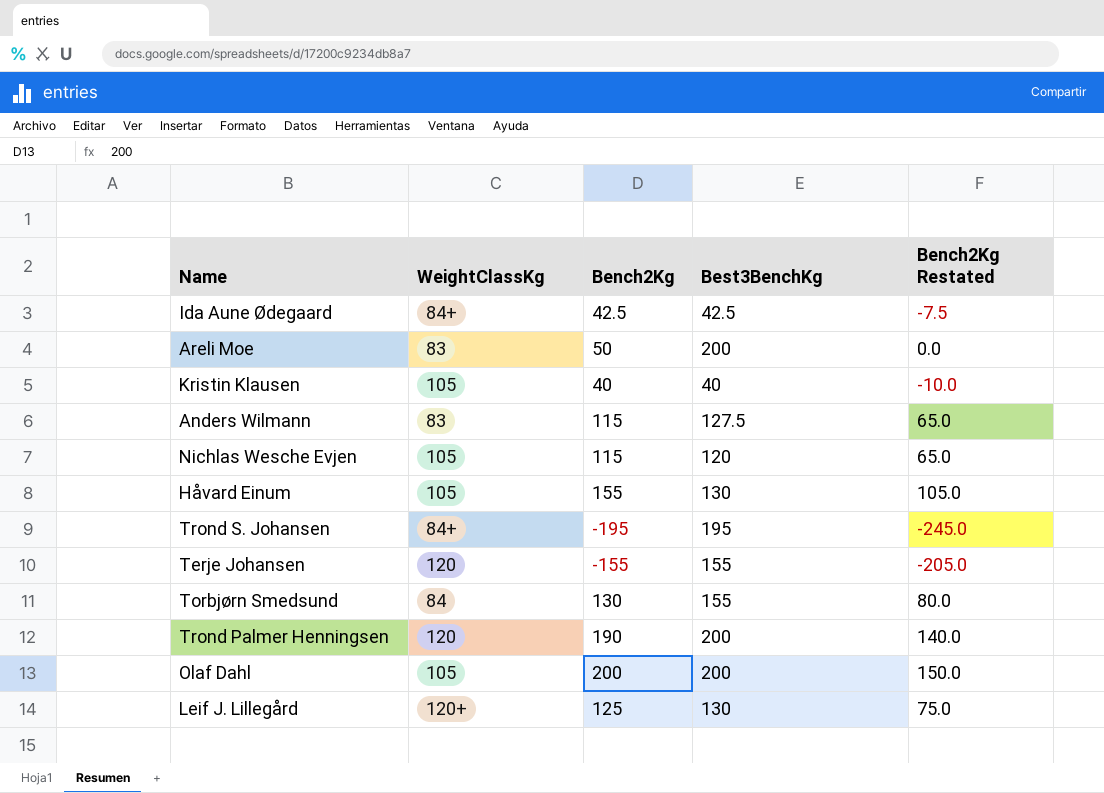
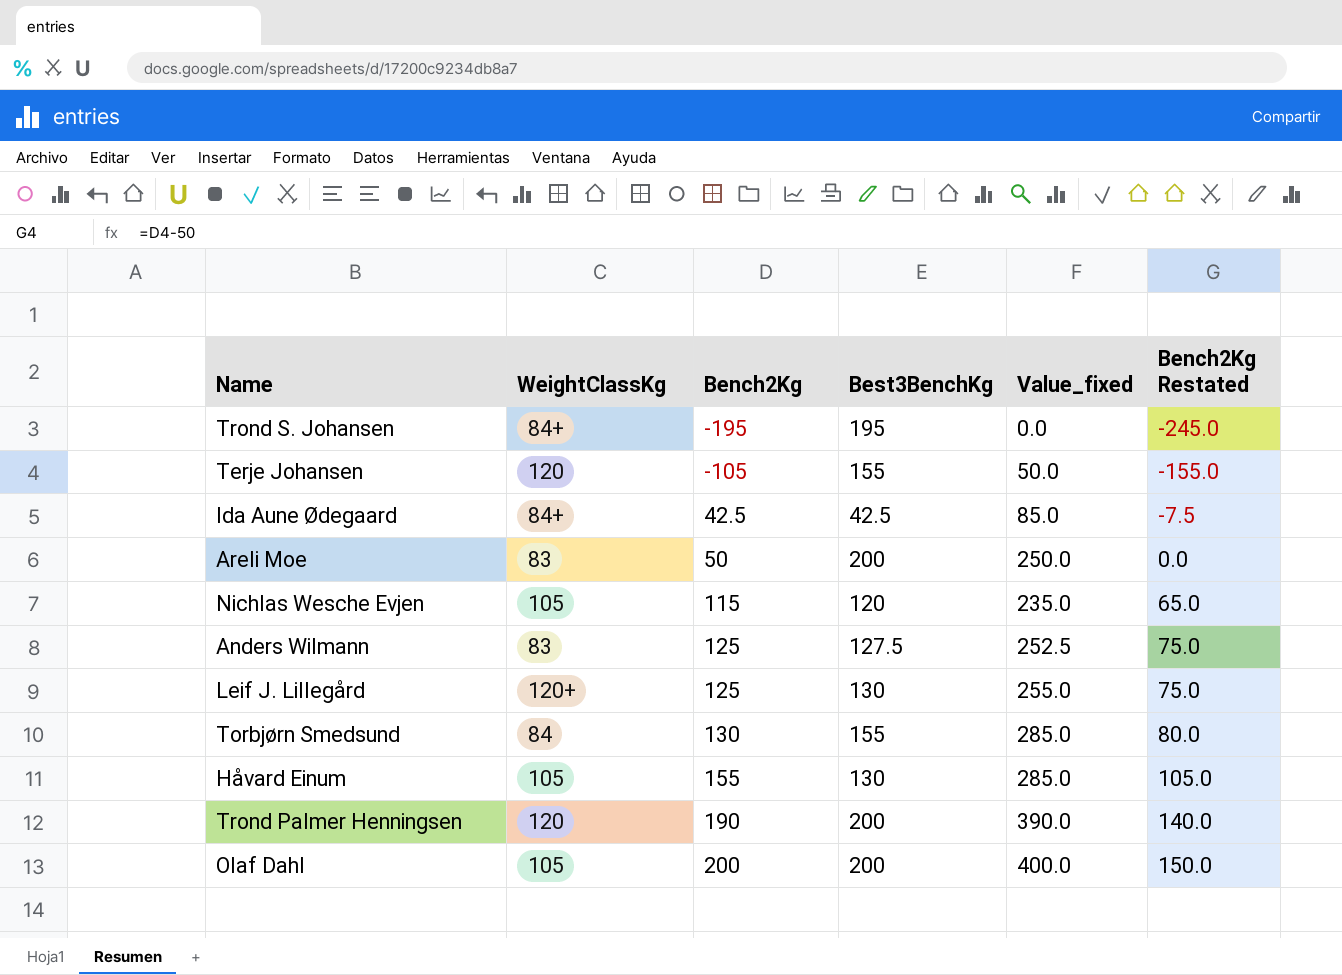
row order: none -> Bench2Kg ascending
column Value_fixed | formula: none -> [Bench2Kg] + [Best3BenchKg]
row Kristin Klausen: 105 | 40 | 40 | -10.0 -> none
Terje Johansen | Bench2Kg: -155 -> -105
Terje Johansen | Bench2Kg Restated: -205.0 -> -155.0
Anders Wilmann | Bench2Kg: 115 -> 125
Anders Wilmann | Bench2Kg Restated: 65.0 -> 75.0

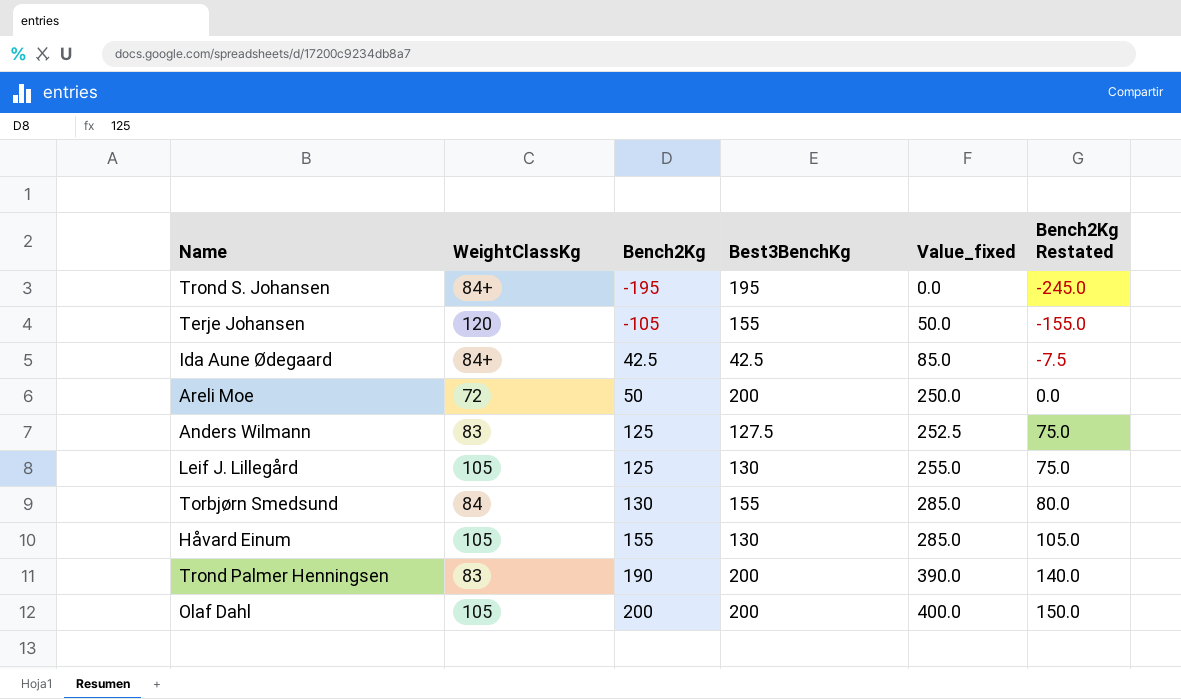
row Nichlas Wesche Evjen: 105 | 115 | 120 | 235.0 | 65.0 -> none
Areli Moe | WeightClassKg: 83 -> 72
Leif J. Lillegård | WeightClassKg: 120+ -> 105
Trond Palmer Henningsen | WeightClassKg: 120 -> 83

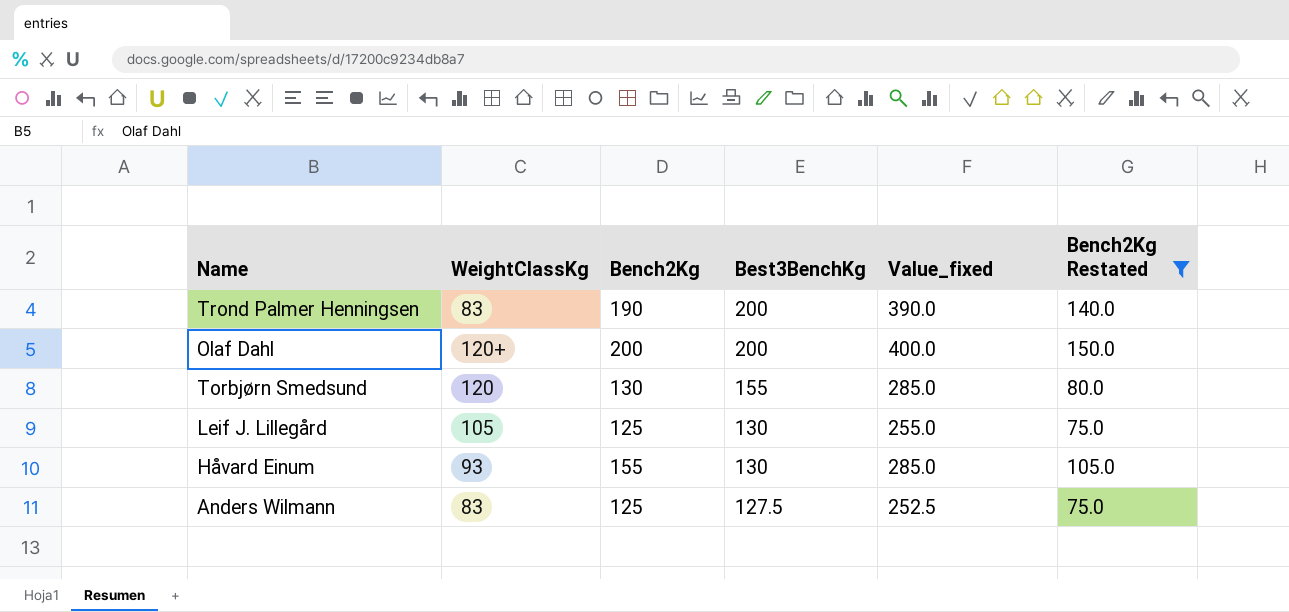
filter: none -> Bench2Kg Restated >= 75.0
row order: Bench2Kg ascending -> Best3BenchKg descending
Olaf Dahl | WeightClassKg: 105 -> 120+
Torbjørn Smedsund | WeightClassKg: 84 -> 120
Håvard Einum | WeightClassKg: 105 -> 93

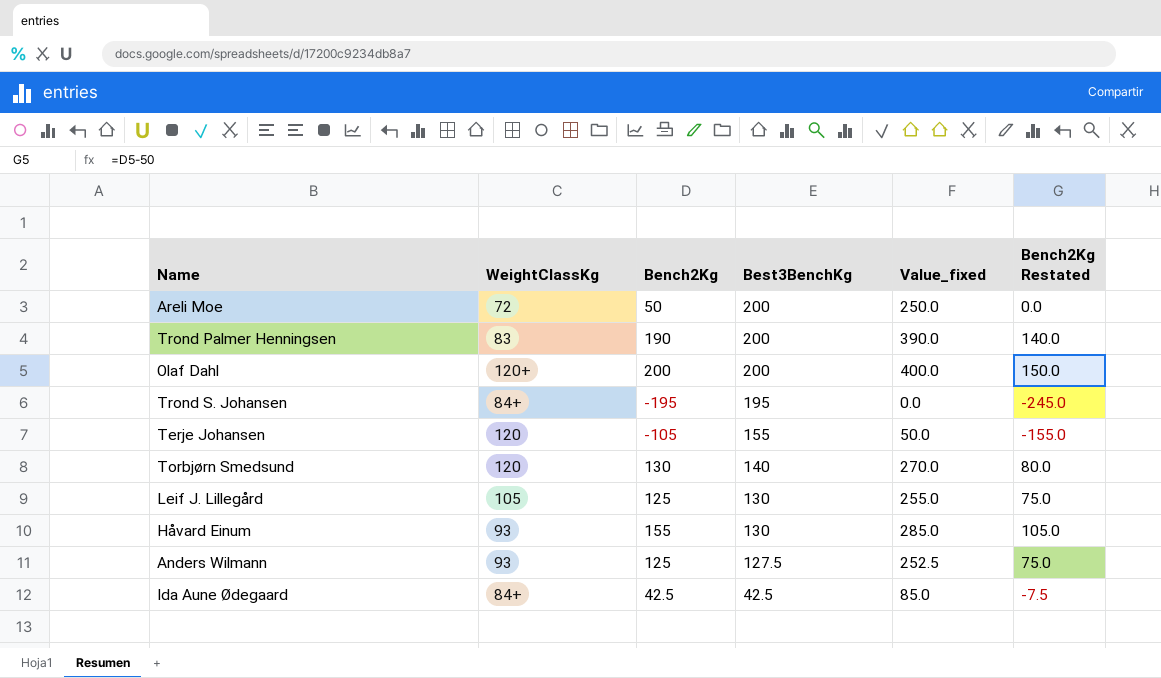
filter: Bench2Kg Restated >= 75.0 -> none
Torbjørn Smedsund | Best3BenchKg: 155 -> 140
Torbjørn Smedsund | Value_fixed: 285.0 -> 270.0
Anders Wilmann | WeightClassKg: 83 -> 93

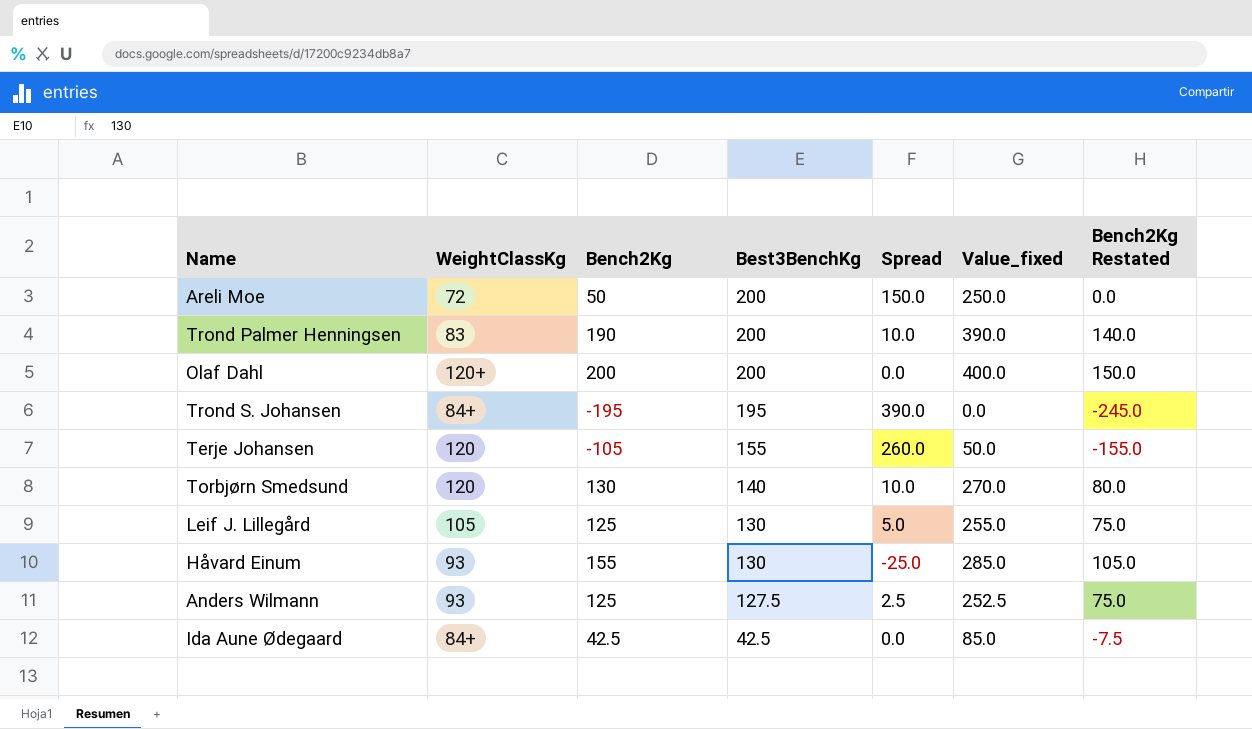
column Spread | formula: none -> [Best3BenchKg] - [Bench2Kg]

